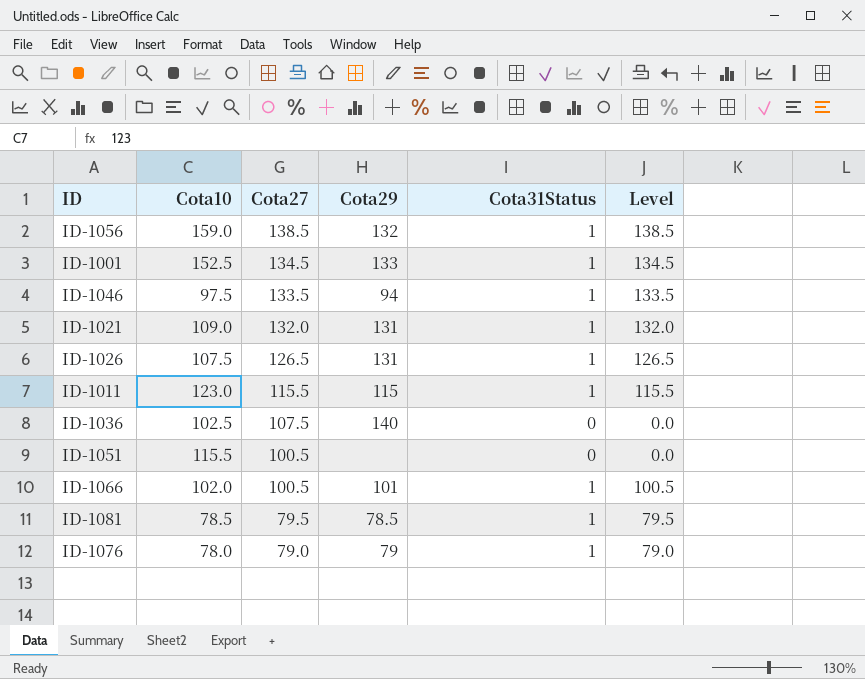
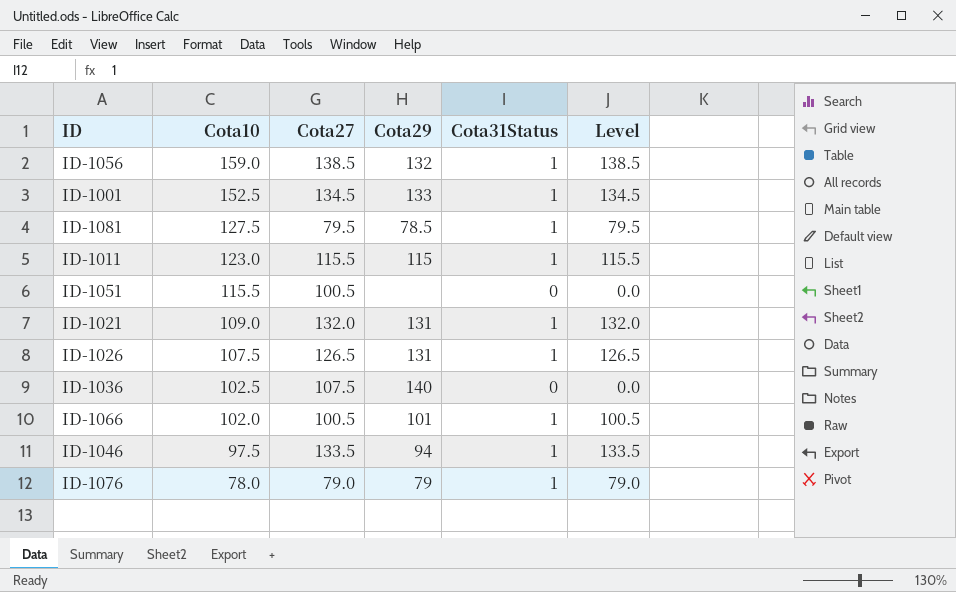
row order: Cota27 descending -> Cota10 descending
ID-1081 | Cota10: 78.5 -> 127.5

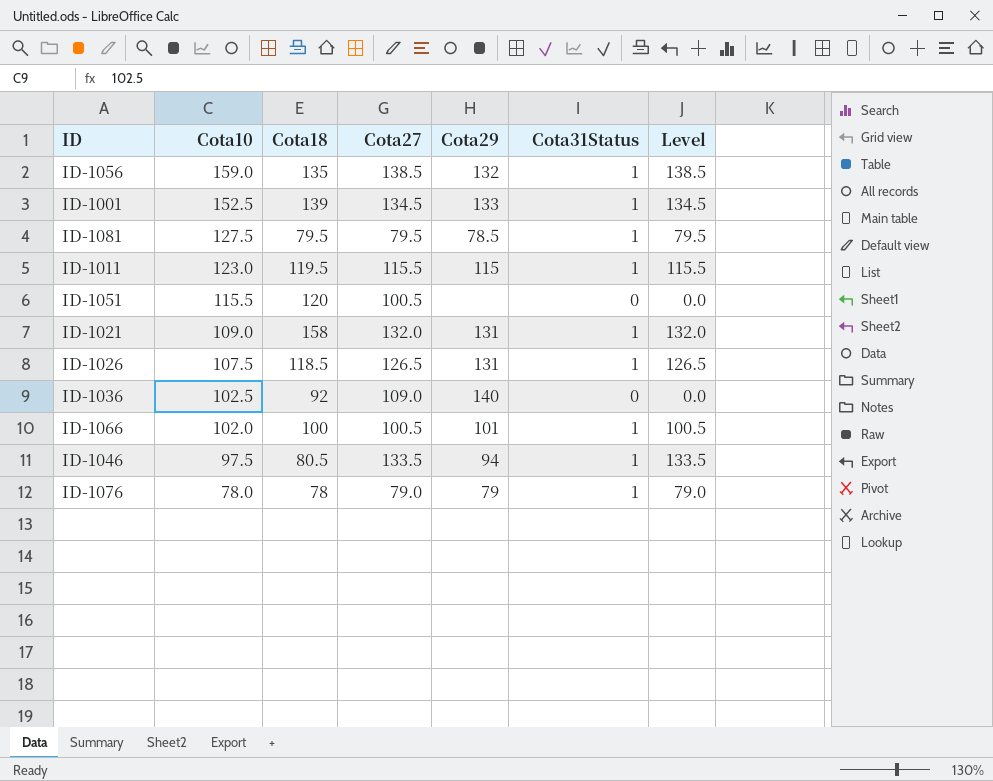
column Cota18 | position: none -> 3
ID-1036 | Cota27: 107.5 -> 109.0

